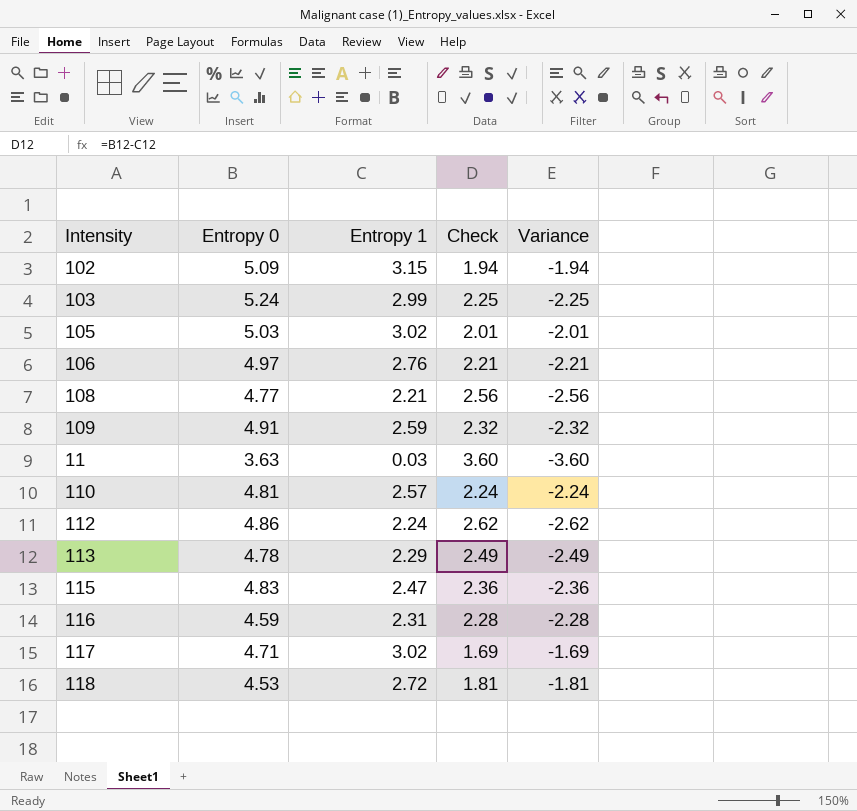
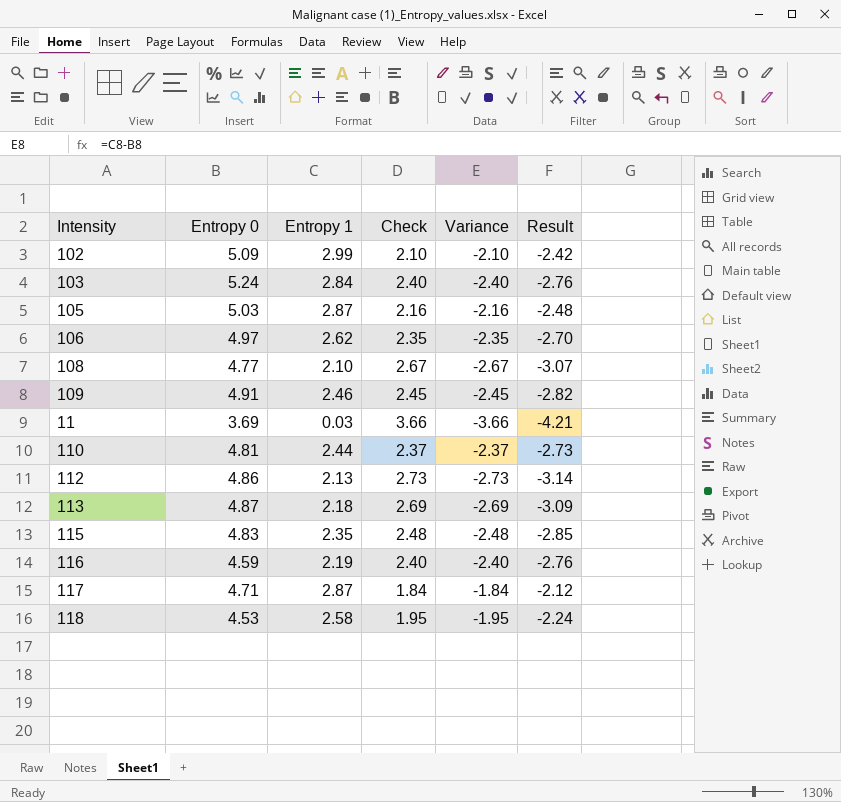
column Result | formula: none -> [Variance] * 1.15
102 | Entropy 1: 3.15 -> 2.99
102 | Check: 1.94 -> 2.10
102 | Variance: -1.94 -> -2.10
103 | Entropy 1: 2.99 -> 2.84
103 | Check: 2.25 -> 2.40
103 | Variance: -2.25 -> -2.40
105 | Entropy 1: 3.02 -> 2.87
105 | Check: 2.01 -> 2.16
105 | Variance: -2.01 -> -2.16
106 | Entropy 1: 2.76 -> 2.62
106 | Check: 2.21 -> 2.35
106 | Variance: -2.21 -> -2.35
108 | Entropy 1: 2.21 -> 2.10
108 | Check: 2.56 -> 2.67
108 | Variance: -2.56 -> -2.67
109 | Entropy 1: 2.59 -> 2.46
109 | Check: 2.32 -> 2.45
109 | Variance: -2.32 -> -2.45
11 | Entropy 0: 3.63 -> 3.69
11 | Check: 3.60 -> 3.66
11 | Variance: -3.60 -> -3.66
110 | Entropy 1: 2.57 -> 2.44
110 | Check: 2.24 -> 2.37
110 | Variance: -2.24 -> -2.37
112 | Entropy 1: 2.24 -> 2.13
112 | Check: 2.62 -> 2.73
112 | Variance: -2.62 -> -2.73
113 | Entropy 0: 4.78 -> 4.87
113 | Entropy 1: 2.29 -> 2.18
113 | Check: 2.49 -> 2.69
113 | Variance: -2.49 -> -2.69
115 | Entropy 1: 2.47 -> 2.35
115 | Check: 2.36 -> 2.48
115 | Variance: -2.36 -> -2.48
116 | Entropy 1: 2.31 -> 2.19
116 | Check: 2.28 -> 2.40
116 | Variance: -2.28 -> -2.40
117 | Entropy 1: 3.02 -> 2.87
117 | Check: 1.69 -> 1.84
117 | Variance: -1.69 -> -1.84
118 | Entropy 1: 2.72 -> 2.58
118 | Check: 1.81 -> 1.95
118 | Variance: -1.81 -> -1.95

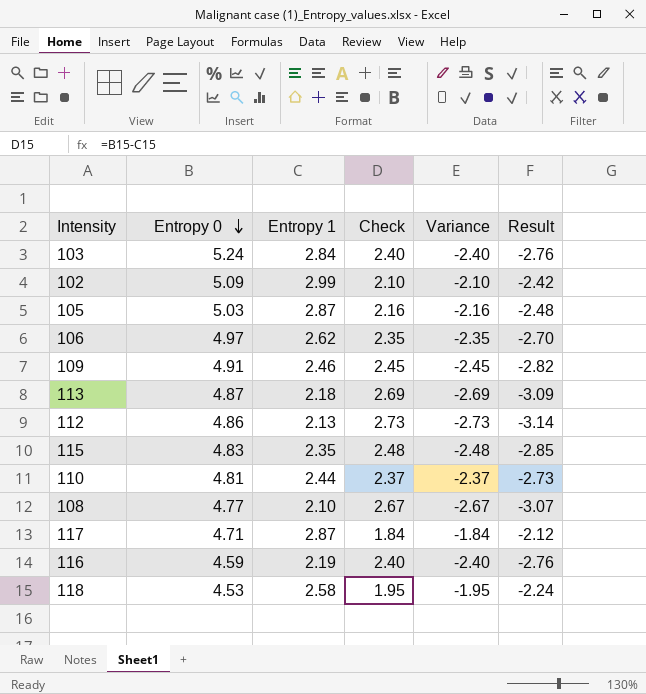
row order: none -> Entropy 0 descending
row 11: 3.69 | 0.03 | 3.66 | -3.66 | -4.21 -> none

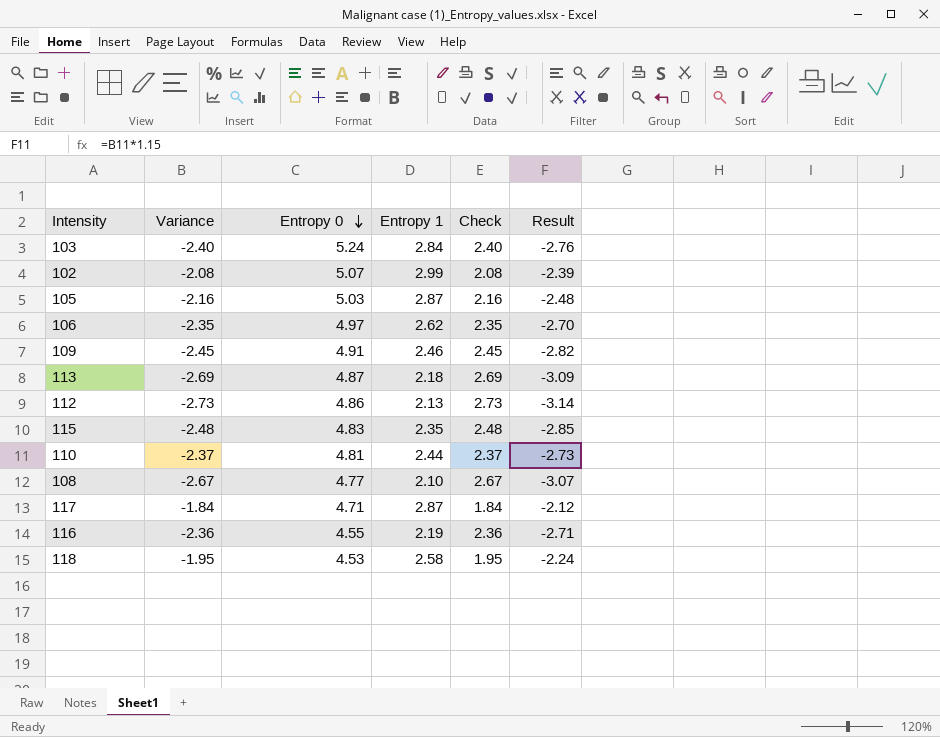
column Variance | position: 5 -> 2
102 | Variance: -2.10 -> -2.08
102 | Entropy 0: 5.09 -> 5.07
102 | Check: 2.10 -> 2.08
102 | Result: -2.42 -> -2.39
116 | Variance: -2.40 -> -2.36
116 | Entropy 0: 4.59 -> 4.55
116 | Check: 2.40 -> 2.36
116 | Result: -2.76 -> -2.71

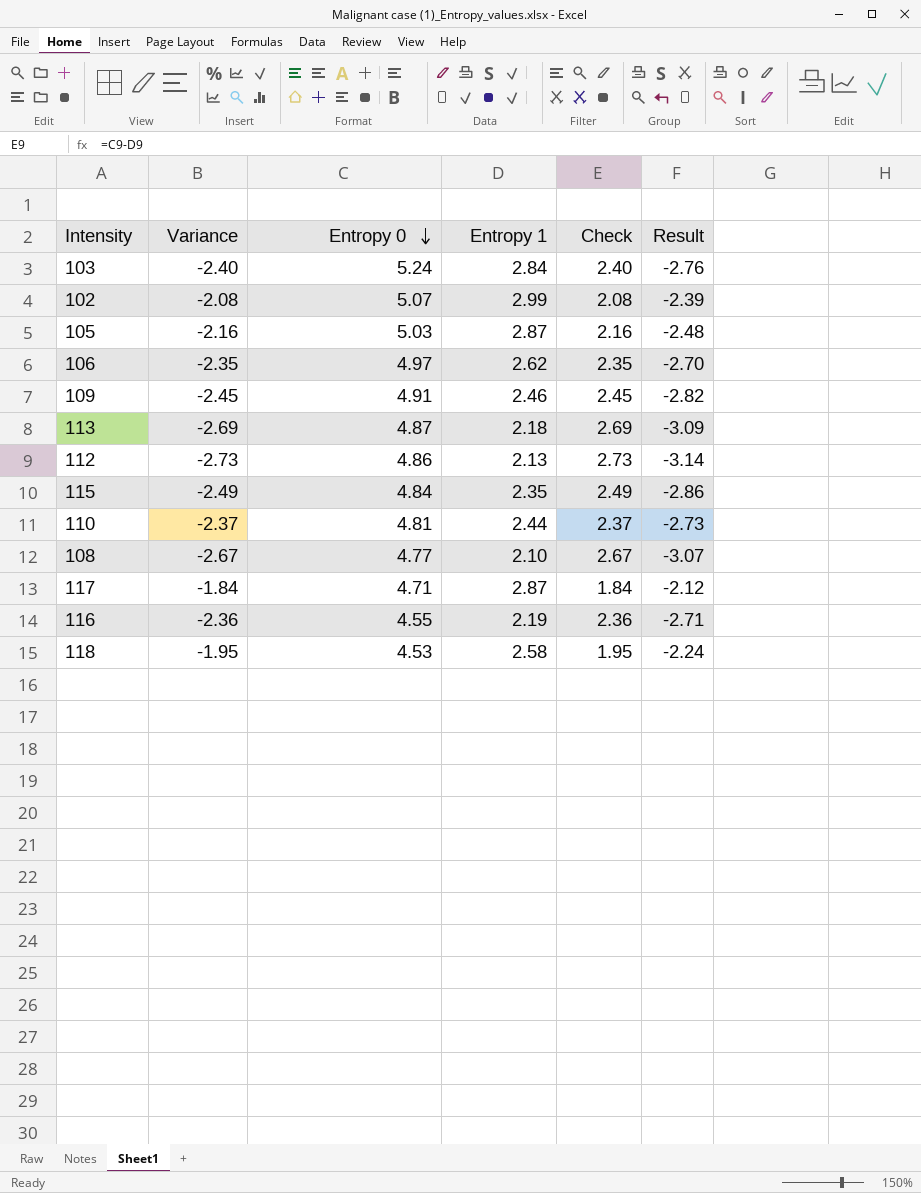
115 | Variance: -2.48 -> -2.49
115 | Entropy 0: 4.83 -> 4.84
115 | Check: 2.48 -> 2.49
115 | Result: -2.85 -> -2.86

